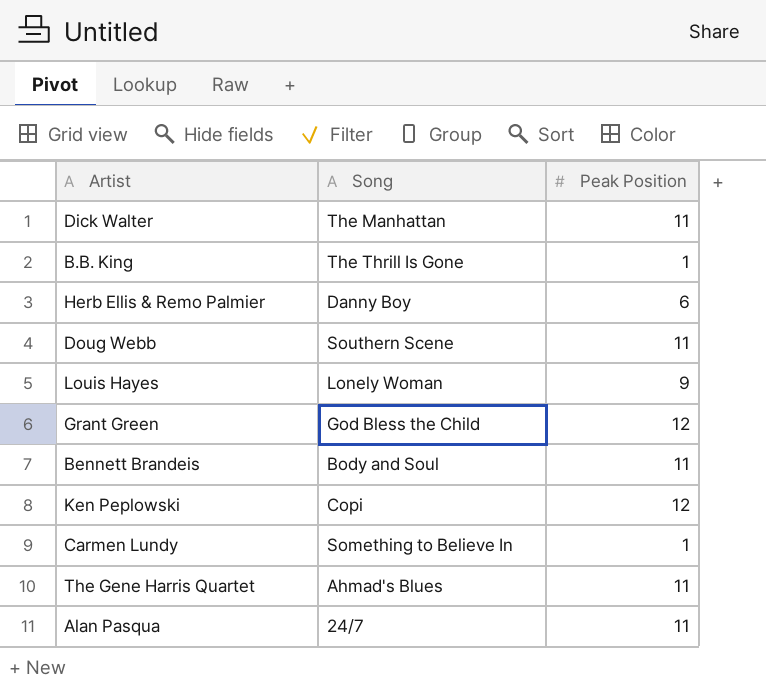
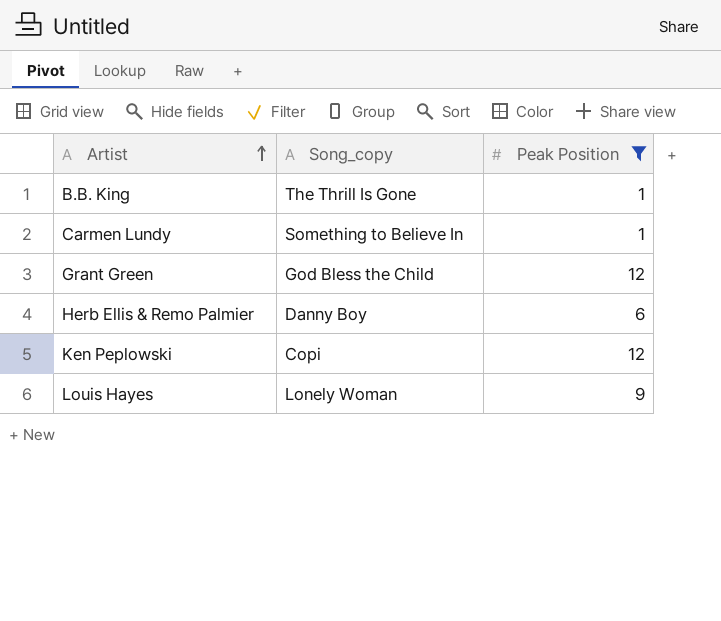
filter: none -> Peak Position != 11
row order: none -> Artist ascending
column name: Song -> Song_copy

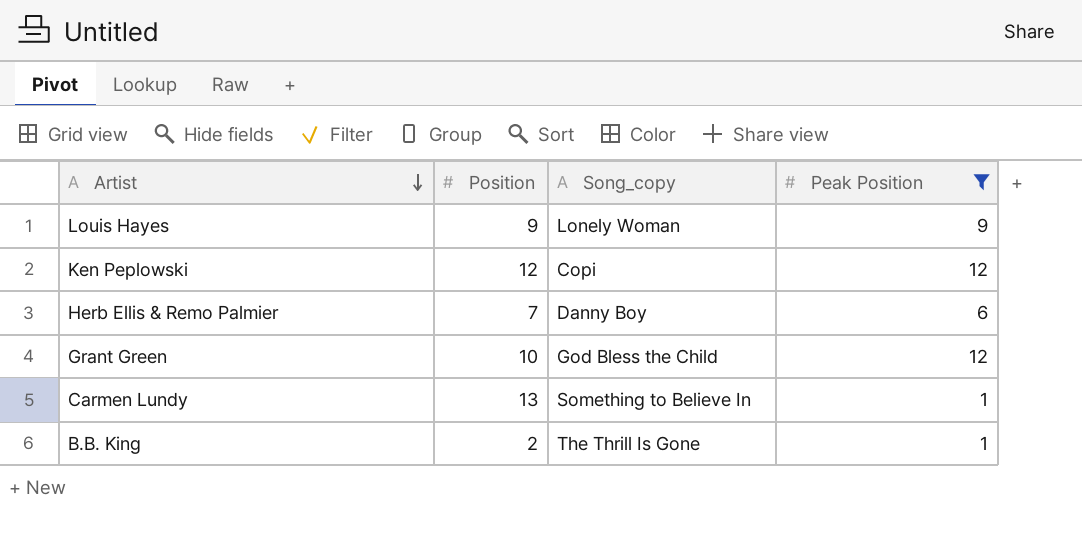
row order: Artist ascending -> Artist descending
column Position | position: none -> 2

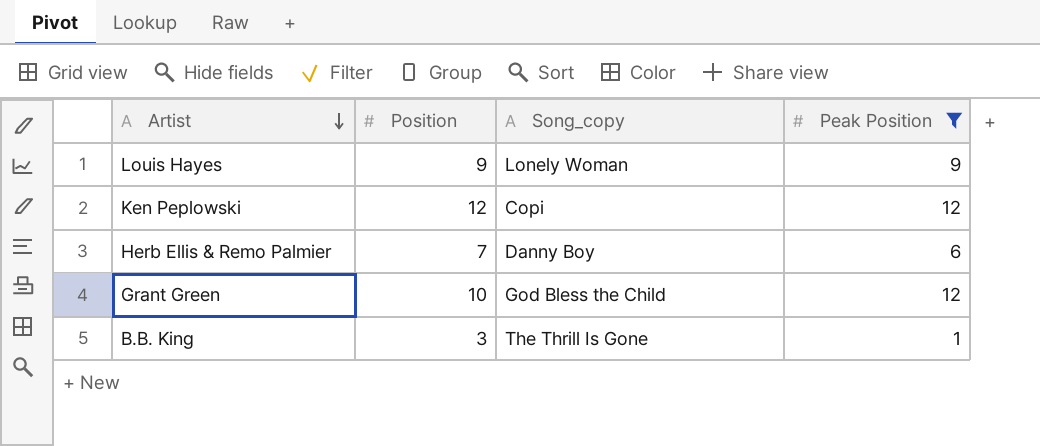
row Carmen Lundy: 13 | Something to Believe In | 1 -> none
B.B. King | Position: 2 -> 3

